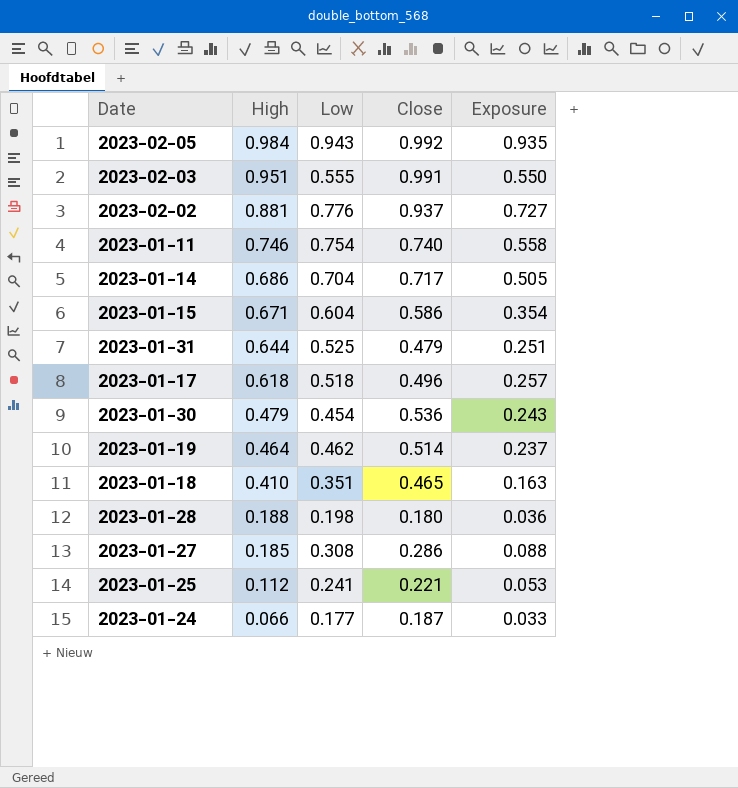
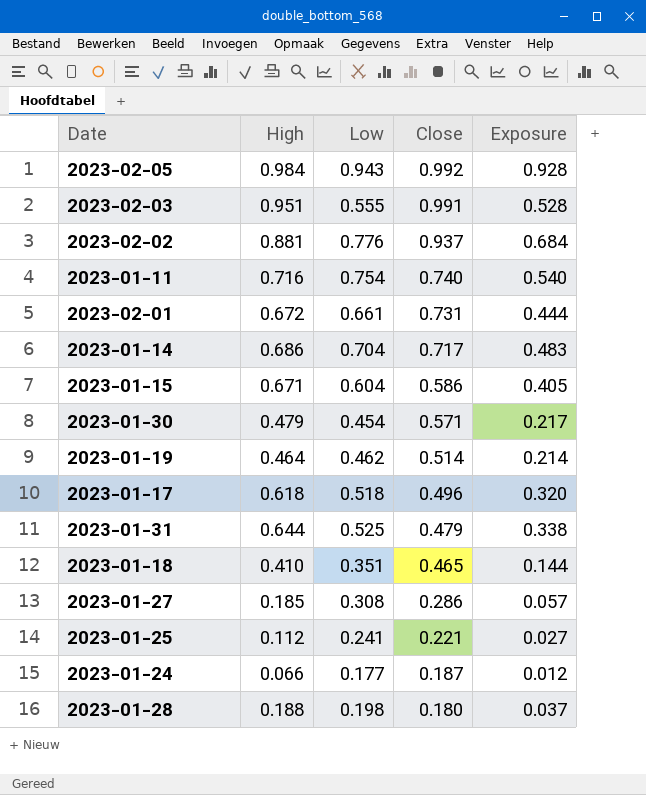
row order: High descending -> Close descending
column Exposure | formula: [Low] * [Close] -> [High] * [Low]
2023-01-11 | High: 0.746 -> 0.716
row 2023-02-01: none -> 0.672 | 0.661 | 0.731 | 0.444
2023-01-30 | Close: 0.536 -> 0.571

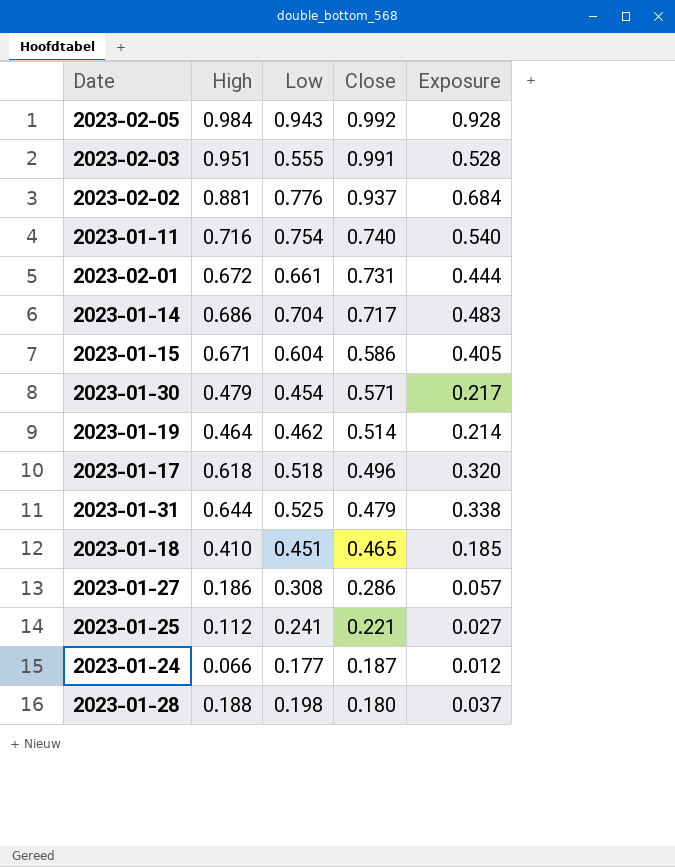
2023-01-18 | Low: 0.351 -> 0.451
2023-01-18 | Exposure: 0.144 -> 0.185
2023-01-27 | High: 0.185 -> 0.186

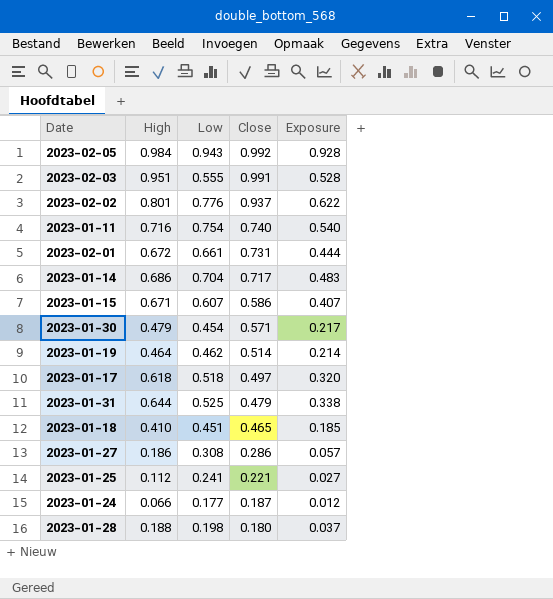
2023-02-02 | High: 0.881 -> 0.801
2023-02-02 | Exposure: 0.684 -> 0.622
2023-01-15 | Low: 0.604 -> 0.607
2023-01-15 | Exposure: 0.405 -> 0.407
2023-01-17 | Close: 0.496 -> 0.497

